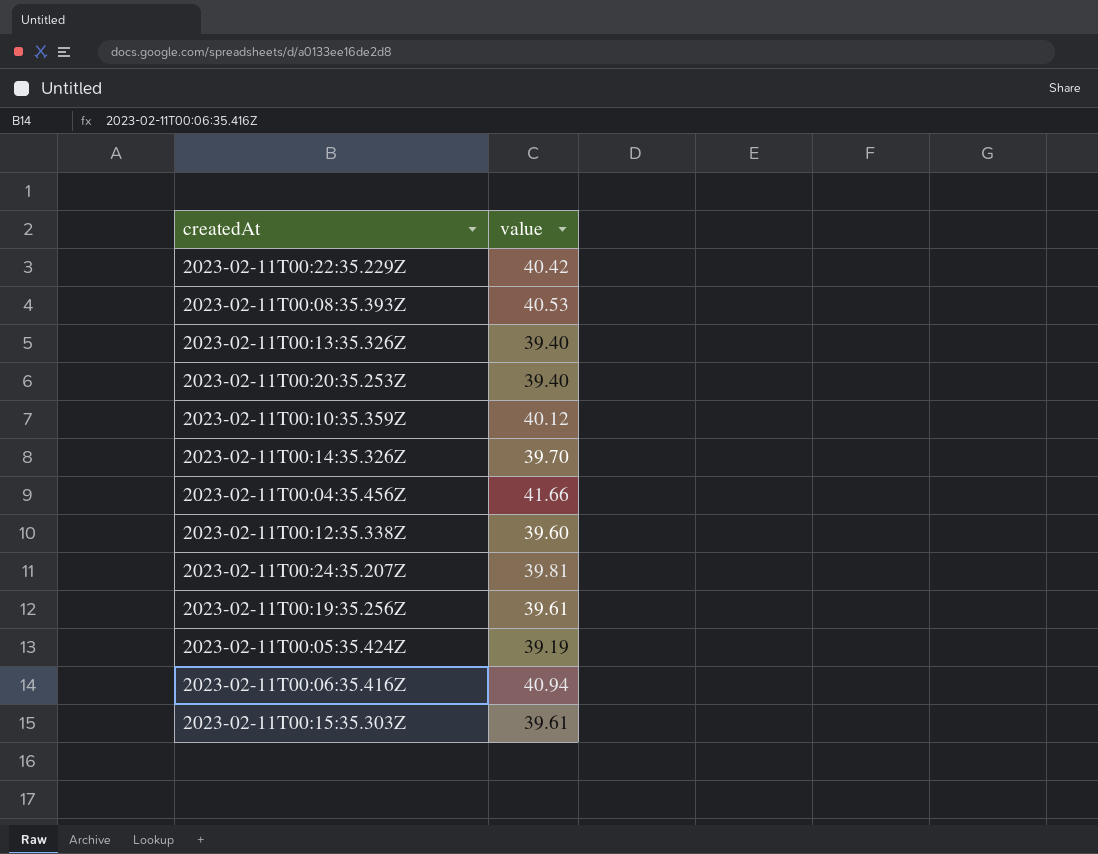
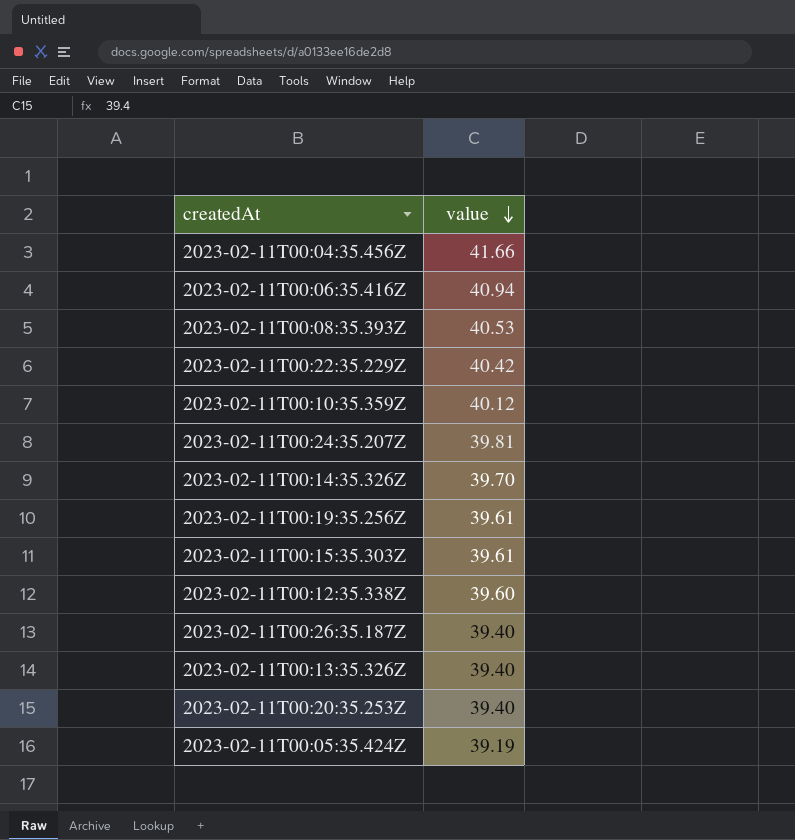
row order: none -> value descending
row 2023-02-11T00:26:35.187Z: none -> 39.40

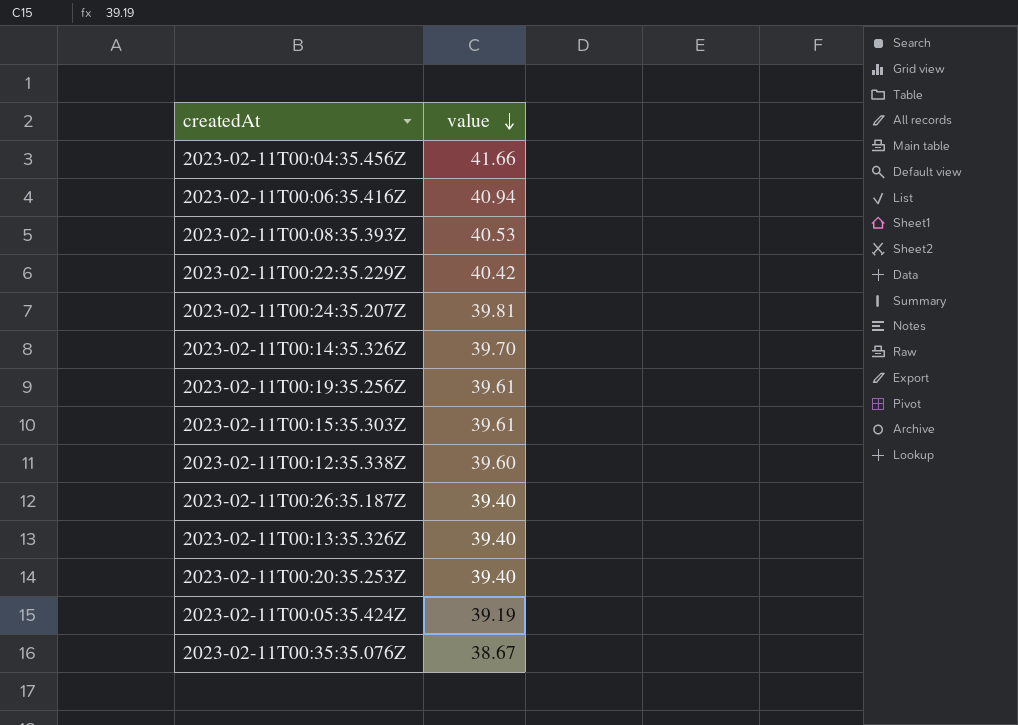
row 2023-02-11T00:10:35.359Z: 40.12 -> none
row 2023-02-11T00:35:35.076Z: none -> 38.67

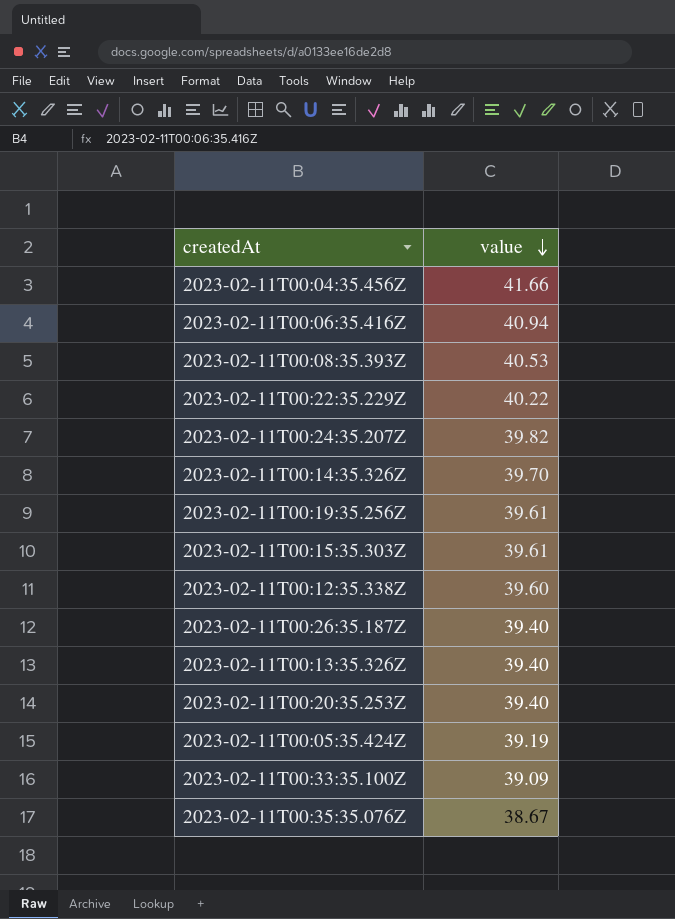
2023-02-11T00:22:35.229Z | value: 40.42 -> 40.22
2023-02-11T00:24:35.207Z | value: 39.81 -> 39.82
row 2023-02-11T00:33:35.100Z: none -> 39.09

